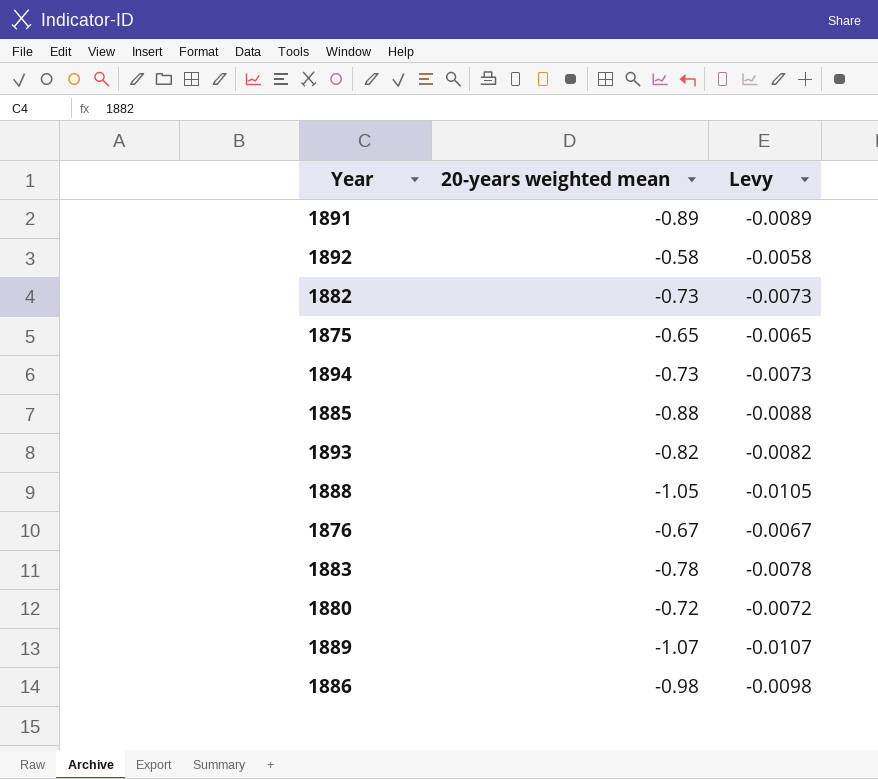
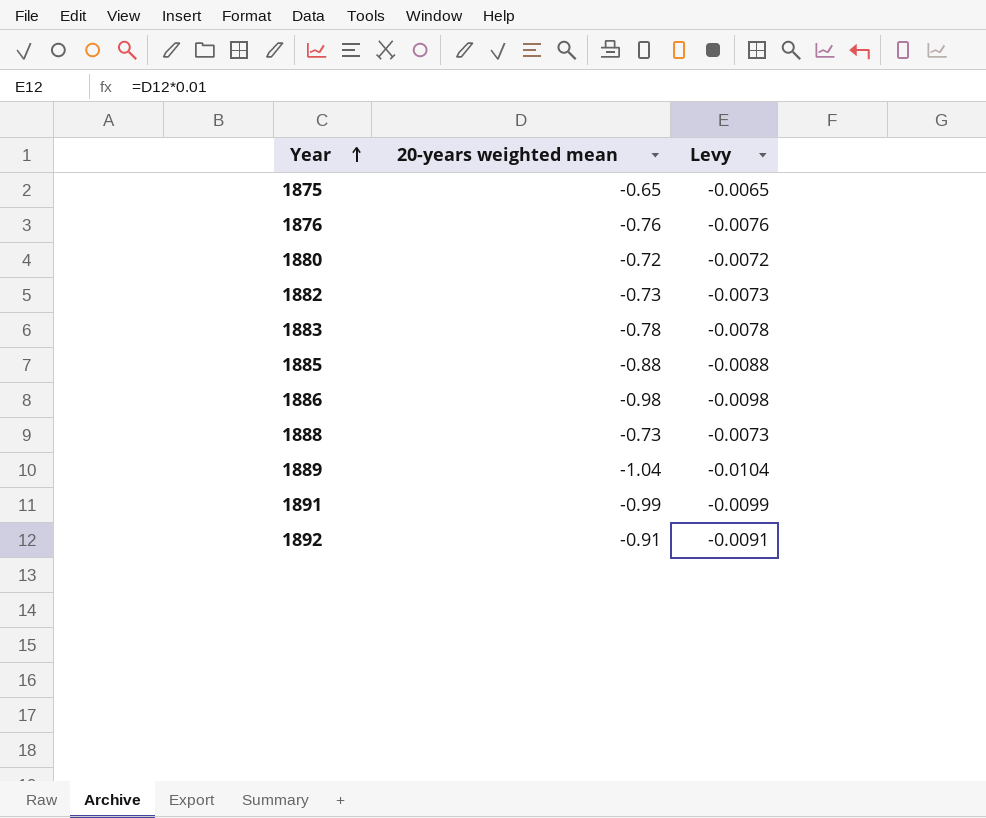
row order: none -> Year ascending
row 1894: -0.73 | -0.0073 -> none
row 1893: -0.82 | -0.0082 -> none
1876 | 20-years weighted mean: -0.67 -> -0.76
1876 | Levy: -0.0067 -> -0.0076
1888 | 20-years weighted mean: -1.05 -> -0.73
1888 | Levy: -0.0105 -> -0.0073
1889 | 20-years weighted mean: -1.07 -> -1.04
1889 | Levy: -0.0107 -> -0.0104
1891 | 20-years weighted mean: -0.89 -> -0.99
1891 | Levy: -0.0089 -> -0.0099
1892 | 20-years weighted mean: -0.58 -> -0.91
1892 | Levy: -0.0058 -> -0.0091

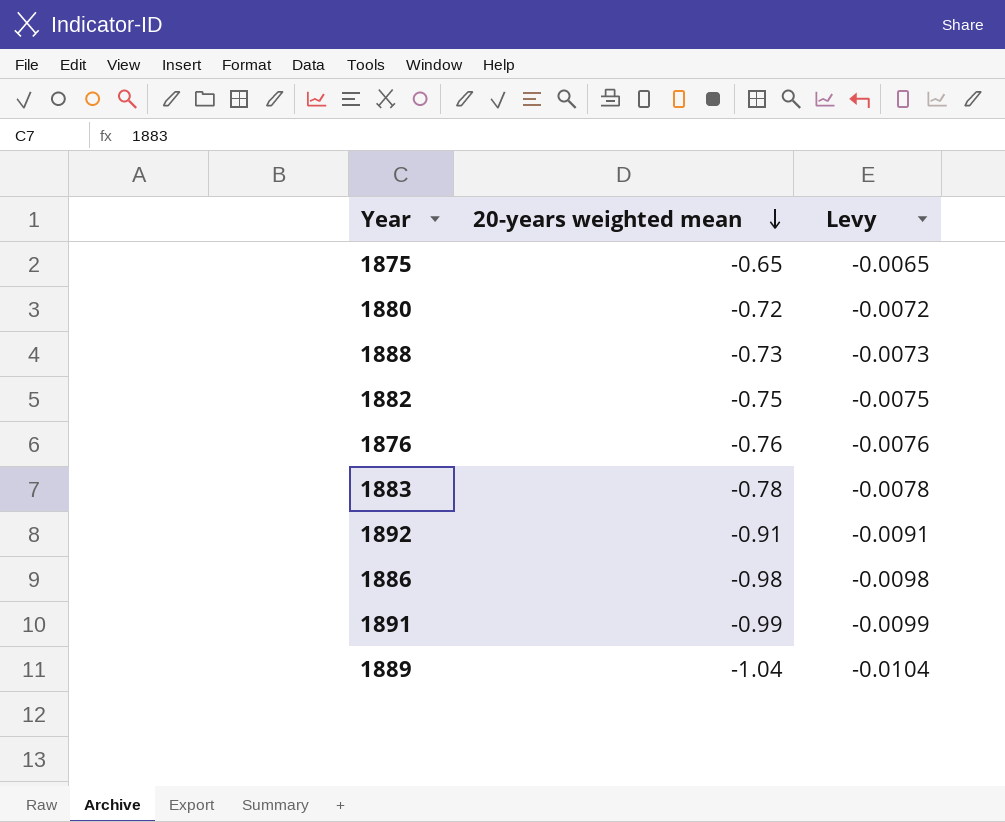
row order: Year ascending -> 20-years weighted mean descending
row 1885: -0.88 | -0.0088 -> none
1882 | 20-years weighted mean: -0.73 -> -0.75
1882 | Levy: -0.0073 -> -0.0075

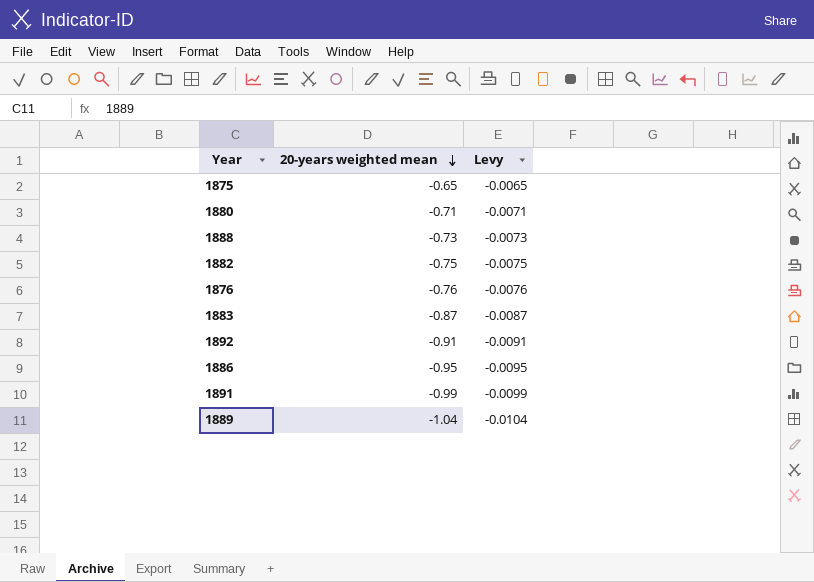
1880 | 20-years weighted mean: -0.72 -> -0.71
1880 | Levy: -0.0072 -> -0.0071
1883 | 20-years weighted mean: -0.78 -> -0.87
1883 | Levy: -0.0078 -> -0.0087
1886 | 20-years weighted mean: -0.98 -> -0.95
1886 | Levy: -0.0098 -> -0.0095

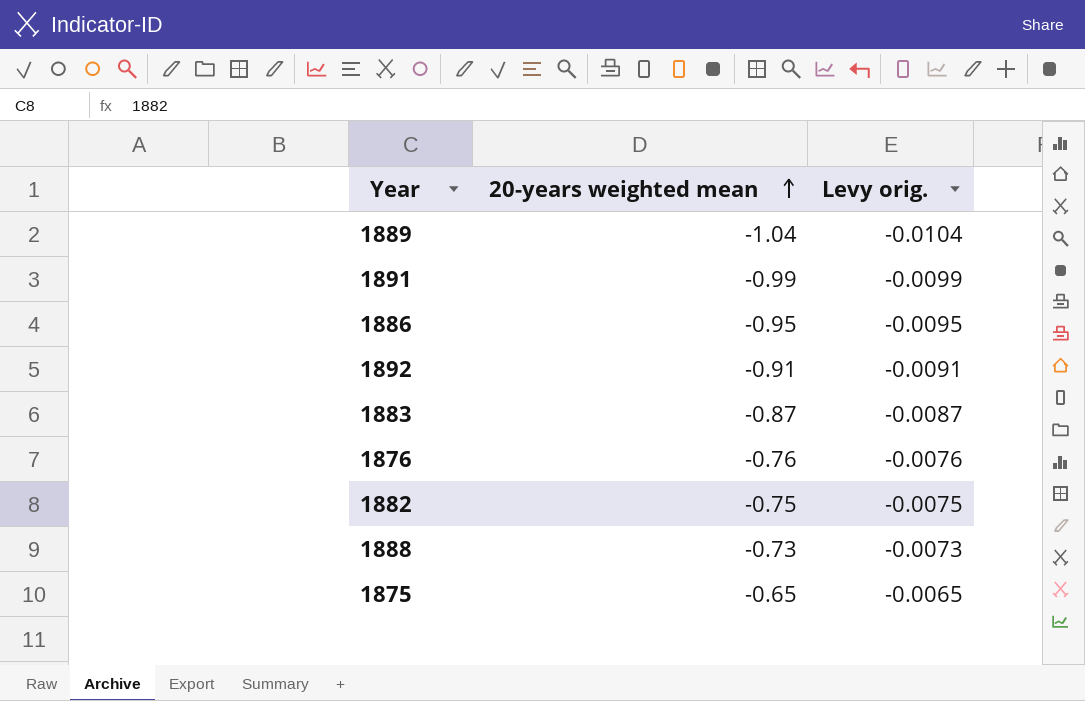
row order: 20-years weighted mean descending -> 20-years weighted mean ascending
column name: Levy -> Levy orig.
row 1880: -0.71 | -0.0071 -> none

